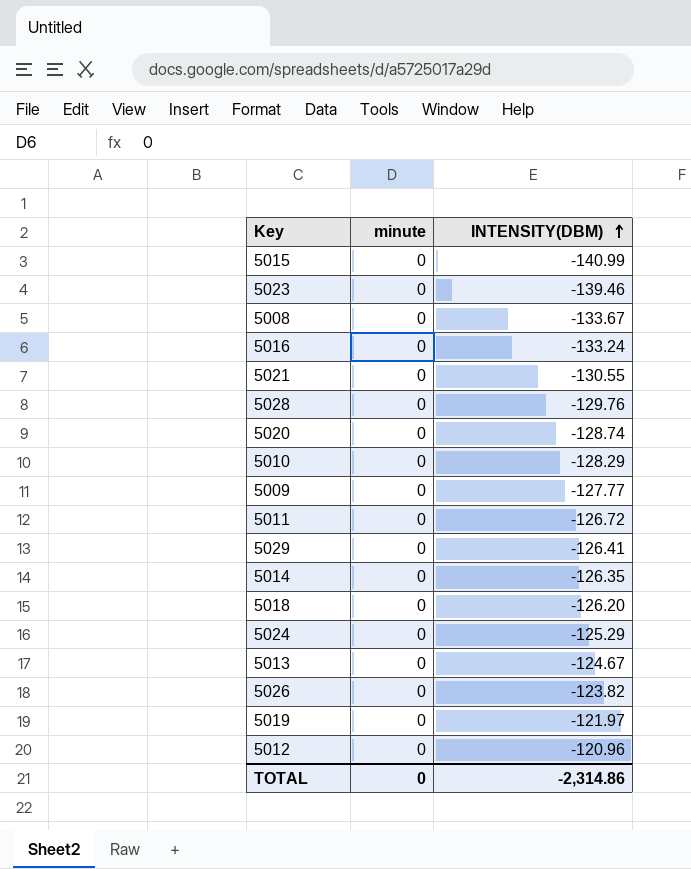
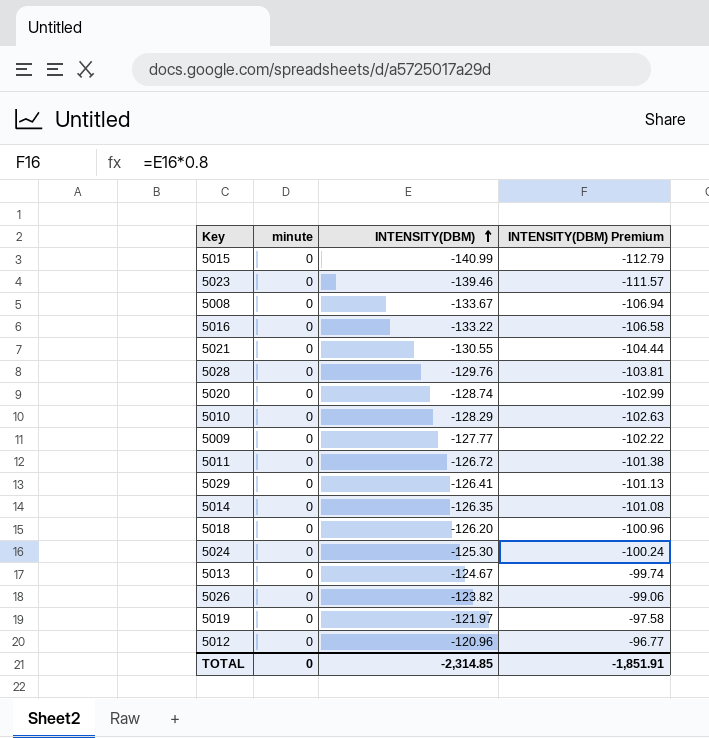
column INTENSITY(DBM) Premium | formula: none -> [INTENSITY(DBM)] * 0.8
5016 | INTENSITY(DBM): -133.24 -> -133.22
5024 | INTENSITY(DBM): -125.29 -> -125.30
TOTAL | INTENSITY(DBM): -2,314.86 -> -2,314.85

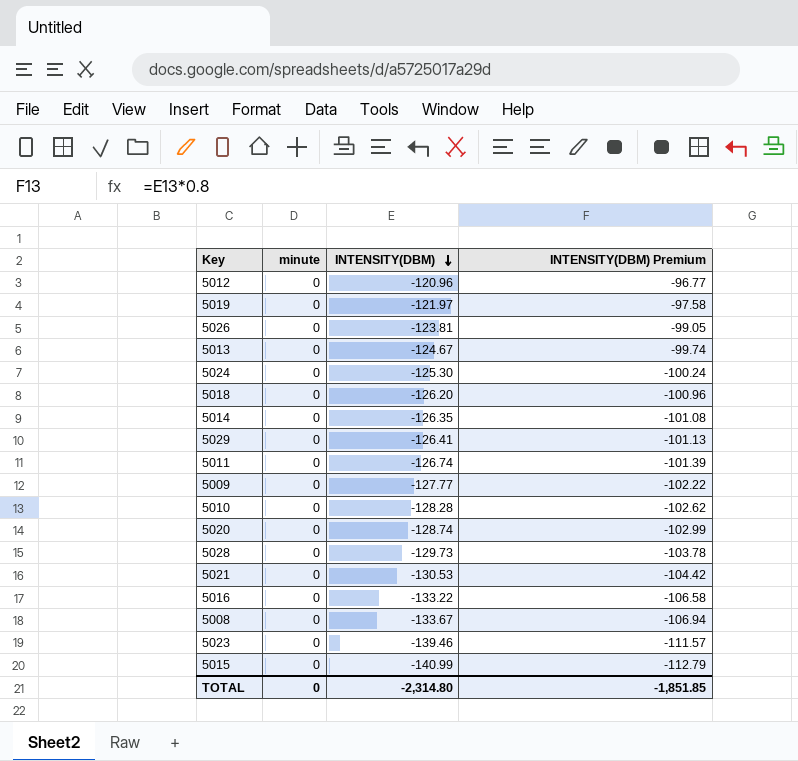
row order: INTENSITY(DBM) ascending -> INTENSITY(DBM) descending
5026 | INTENSITY(DBM): -123.82 -> -123.81
5026 | INTENSITY(DBM) Premium: -99.06 -> -99.05
5011 | INTENSITY(DBM): -126.72 -> -126.74
5011 | INTENSITY(DBM) Premium: -101.38 -> -101.39
5010 | INTENSITY(DBM): -128.29 -> -128.28
5010 | INTENSITY(DBM) Premium: -102.63 -> -102.62
5028 | INTENSITY(DBM): -129.76 -> -129.73
5028 | INTENSITY(DBM) Premium: -103.81 -> -103.78
5021 | INTENSITY(DBM): -130.55 -> -130.53
5021 | INTENSITY(DBM) Premium: -104.44 -> -104.42
TOTAL | INTENSITY(DBM): -2,314.85 -> -2,314.80
TOTAL | INTENSITY(DBM) Premium: -1,851.91 -> -1,851.85

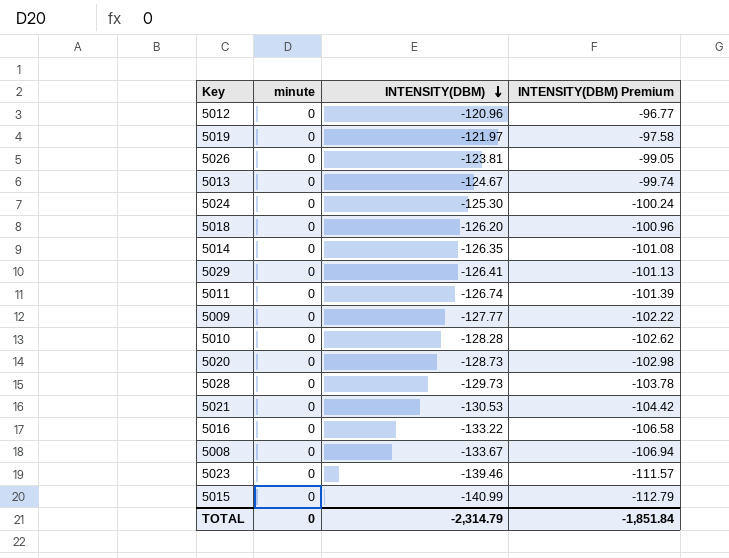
5020 | INTENSITY(DBM): -128.74 -> -128.73
5020 | INTENSITY(DBM) Premium: -102.99 -> -102.98
TOTAL | INTENSITY(DBM): -2,314.80 -> -2,314.79
TOTAL | INTENSITY(DBM) Premium: -1,851.85 -> -1,851.84

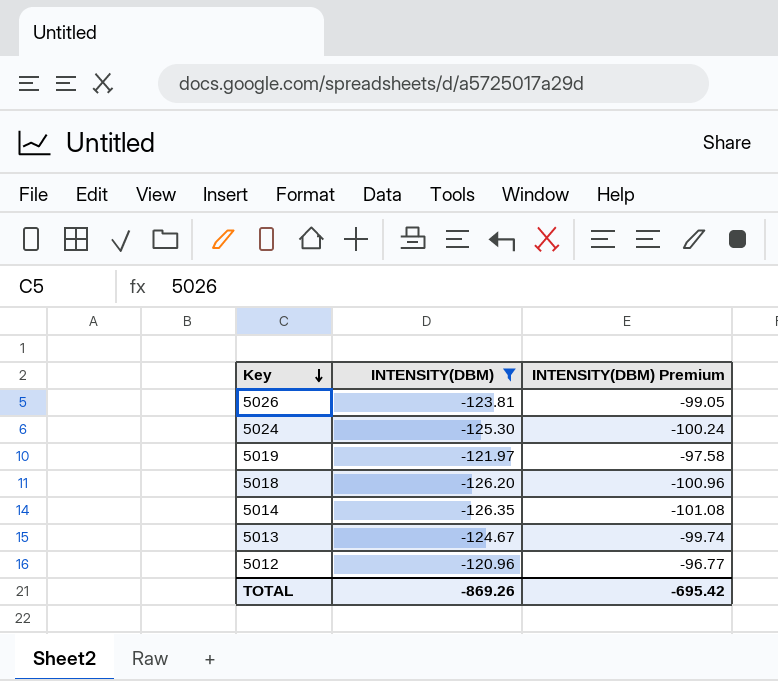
filter: none -> INTENSITY(DBM) >= -126.35
row order: INTENSITY(DBM) descending -> Key descending
column minute | position: 2 -> none
TOTAL | INTENSITY(DBM): -2,314.79 -> -869.26
TOTAL | INTENSITY(DBM) Premium: -1,851.84 -> -695.42

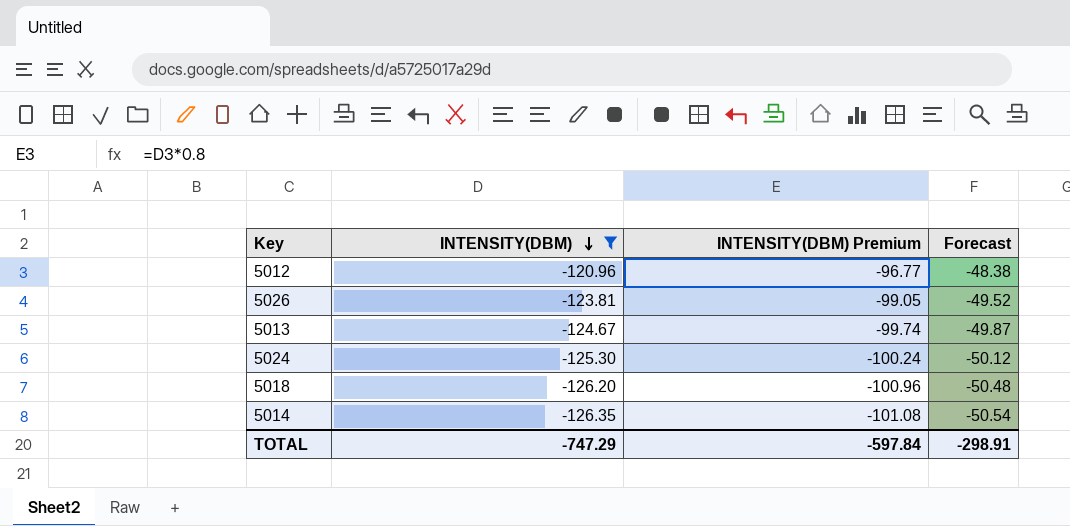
row order: Key descending -> INTENSITY(DBM) descending
column Forecast | formula: none -> [INTENSITY(DBM)] * 0.4
row 5019: -121.97 | -97.58 -> none
TOTAL | INTENSITY(DBM): -869.26 -> -747.29
TOTAL | INTENSITY(DBM) Premium: -695.42 -> -597.84

